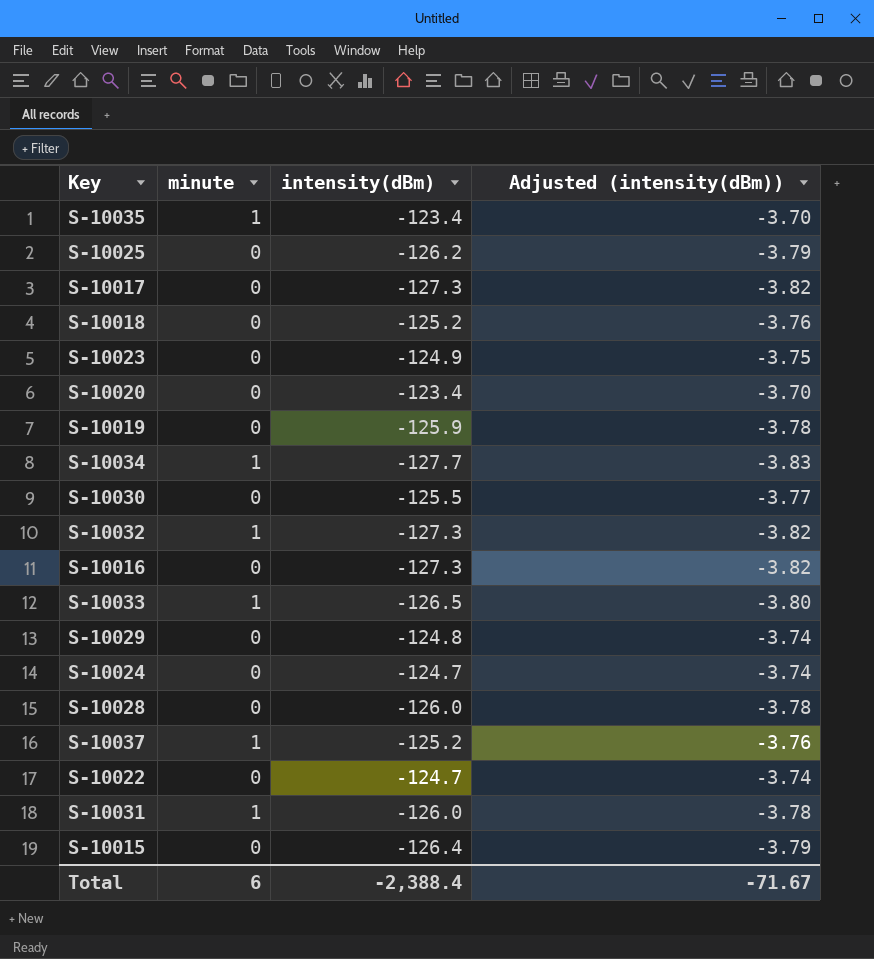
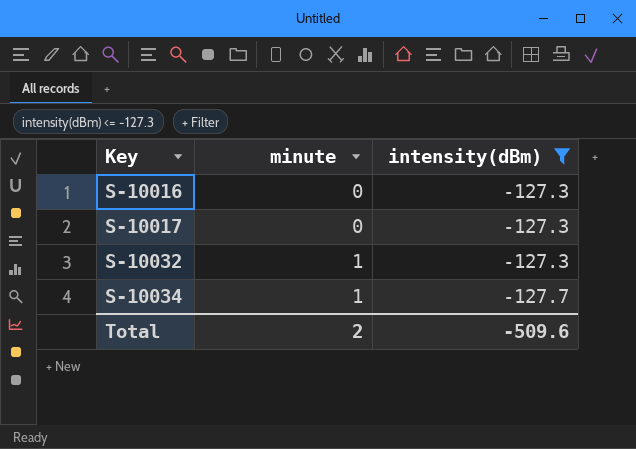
filter: none -> intensity(dBm) <= -127.3
row order: none -> Key ascending
column Adjusted (intensity(dBm)) | formula: [intensity(dBm)] * 0.03 -> none
Total | minute: 6 -> 2
Total | intensity(dBm): -2,388.4 -> -509.6

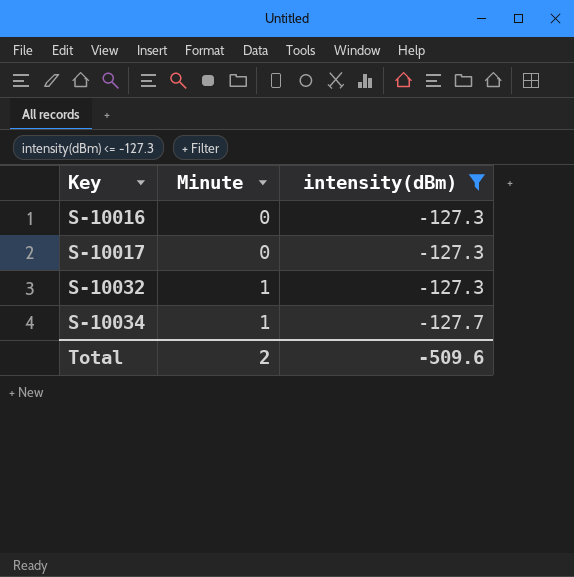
column name: minute -> Minute

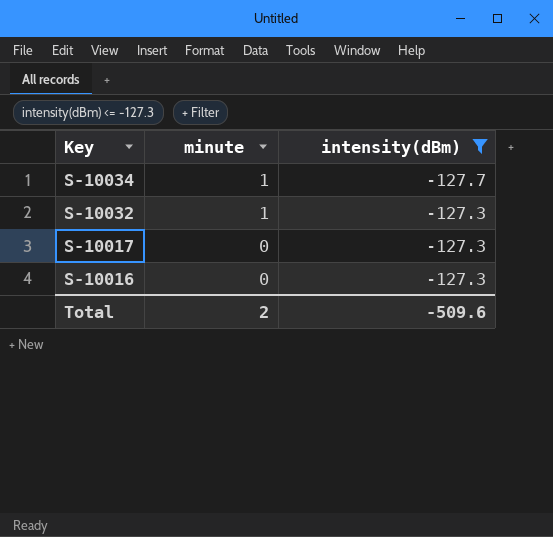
row order: Key ascending -> Key descending
column name: Minute -> minute

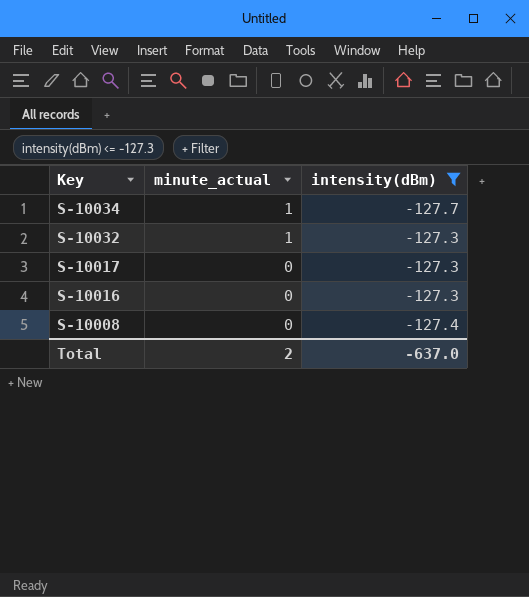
column name: minute -> minute_actual
row S-10008: none -> 0 | -127.4
Total | intensity(dBm): -509.6 -> -637.0

